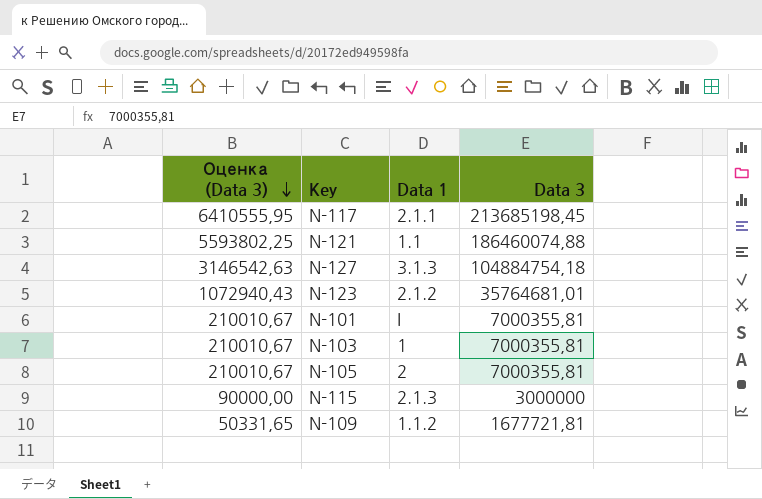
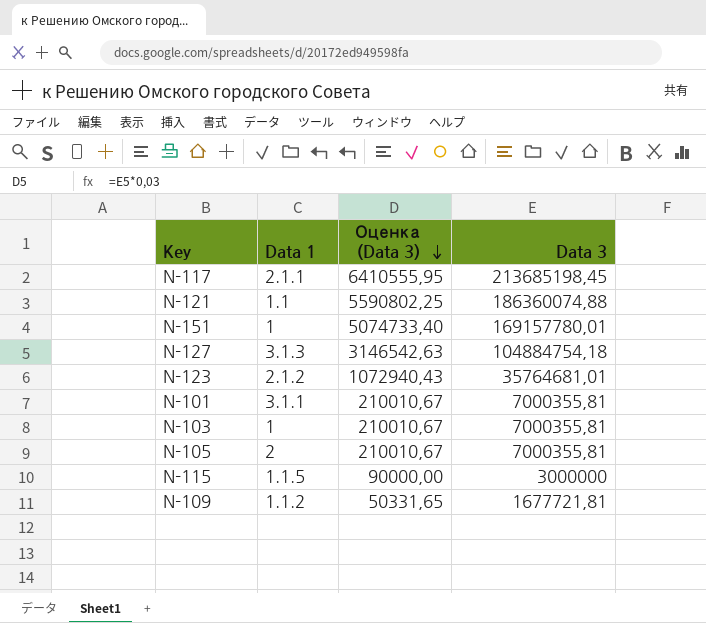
column Оценка (Data 3) | position: 1 -> 3
N-121 | Оценка (Data 3): 5593802,25 -> 5590802,25
N-121 | Data 3: 186460074,88 -> 186360074,88
row N-151: none -> 1 | 5074733,40 | 169157780,01
N-101 | Data 1: I -> 3.1.1
N-115 | Data 1: 2.1.3 -> 1.1.5

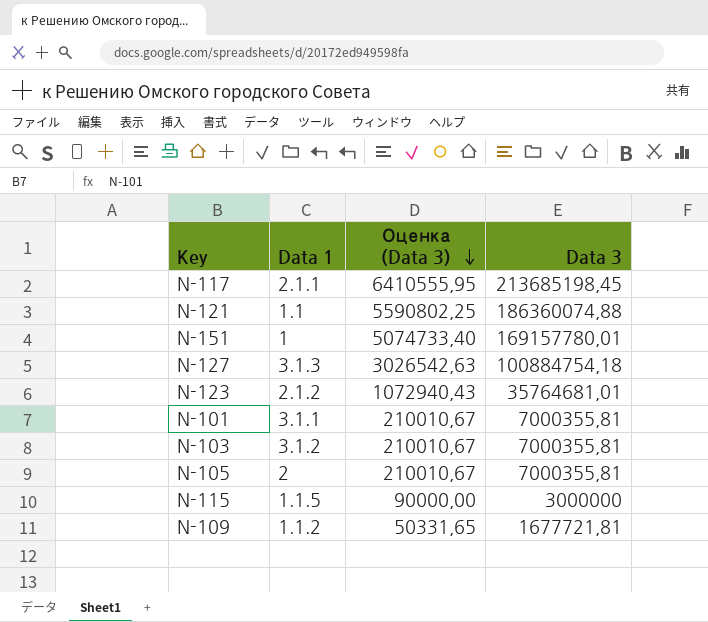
N-127 | Оценка (Data 3): 3146542,63 -> 3026542,63
N-127 | Data 3: 104884754,18 -> 100884754,18
N-103 | Data 1: 1 -> 3.1.2

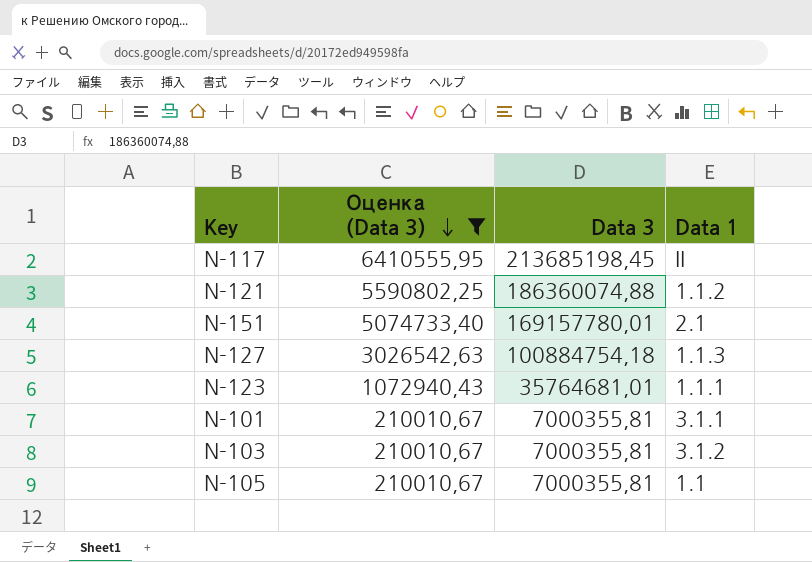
filter: none -> Оценка (Data 3) >= 210010,67
column Data 1 | position: 2 -> 4
N-117 | Data 1: 2.1.1 -> II
N-121 | Data 1: 1.1 -> 1.1.2
N-151 | Data 1: 1 -> 2.1
N-127 | Data 1: 3.1.3 -> 1.1.3
N-123 | Data 1: 2.1.2 -> 1.1.1
N-105 | Data 1: 2 -> 1.1

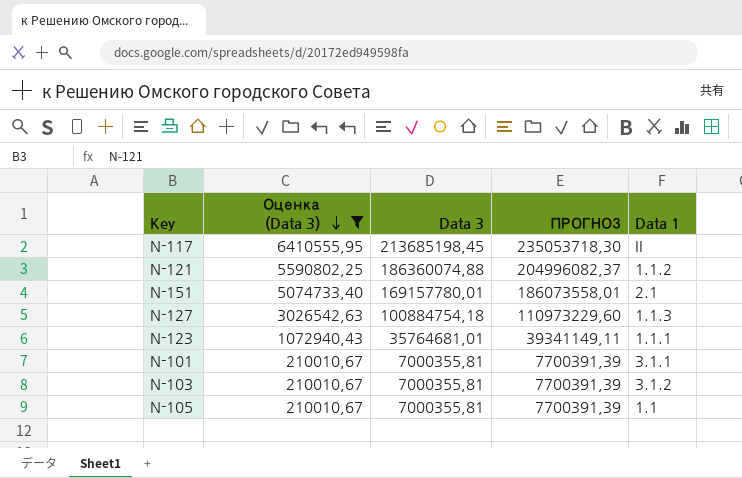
column ПРОГНОЗ | formula: none -> [Data 3] * 1,1

